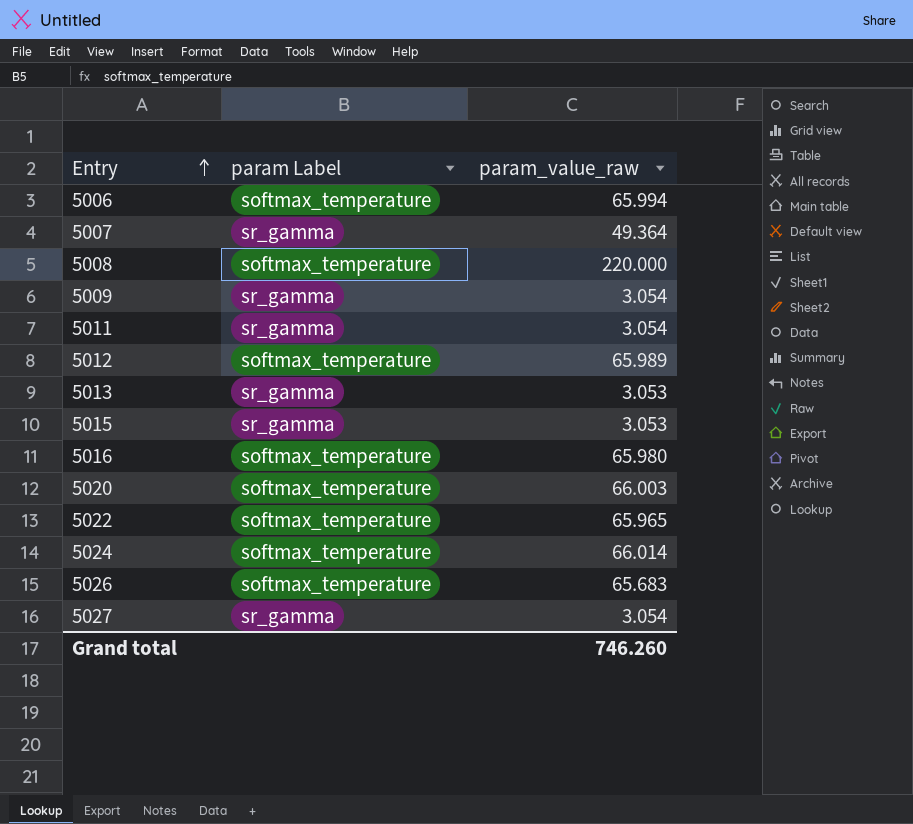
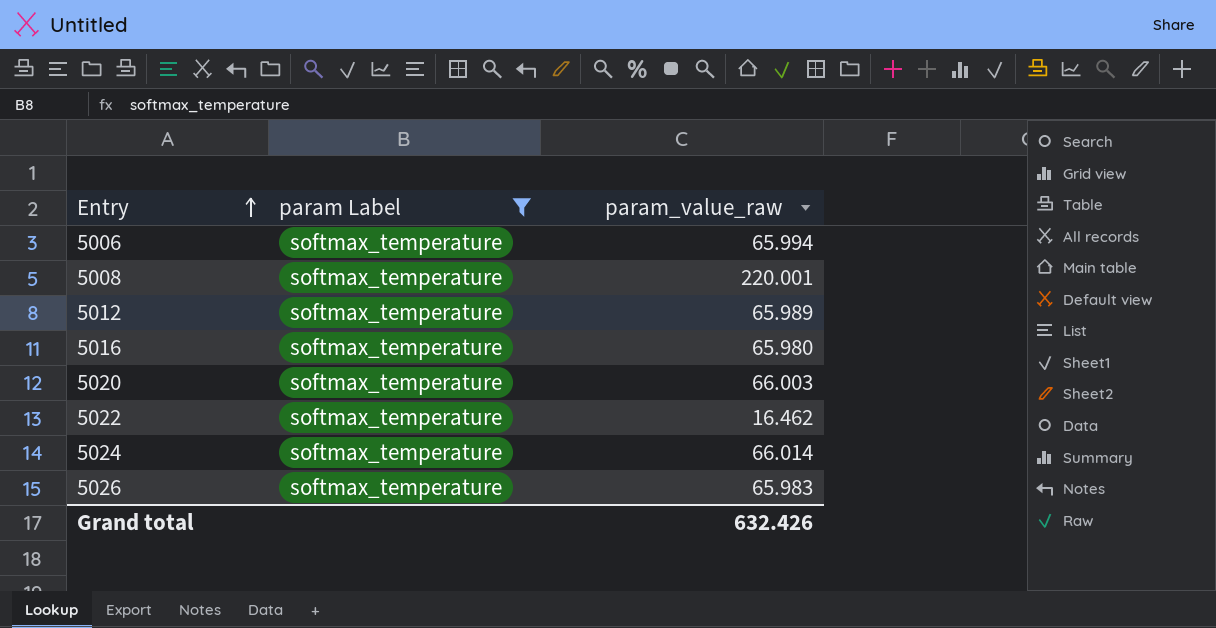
filter: none -> param Label = softmax_temperature
5008 | param_value_raw: 220.000 -> 220.001
5022 | param_value_raw: 65.965 -> 16.462
5026 | param_value_raw: 65.683 -> 65.983
Grand total | param_value_raw: 746.260 -> 632.426

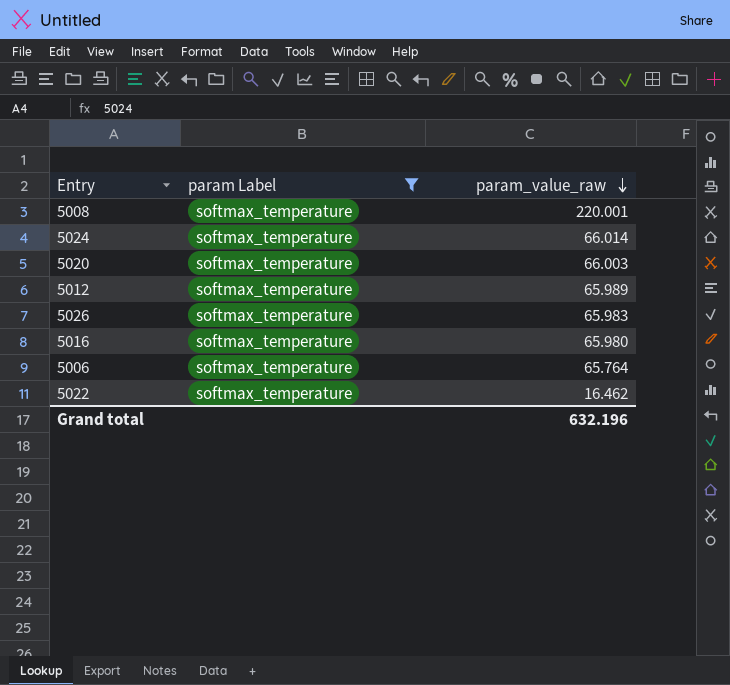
row order: Entry ascending -> param_value_raw descending
5006 | param_value_raw: 65.994 -> 65.764
Grand total | param_value_raw: 632.426 -> 632.196

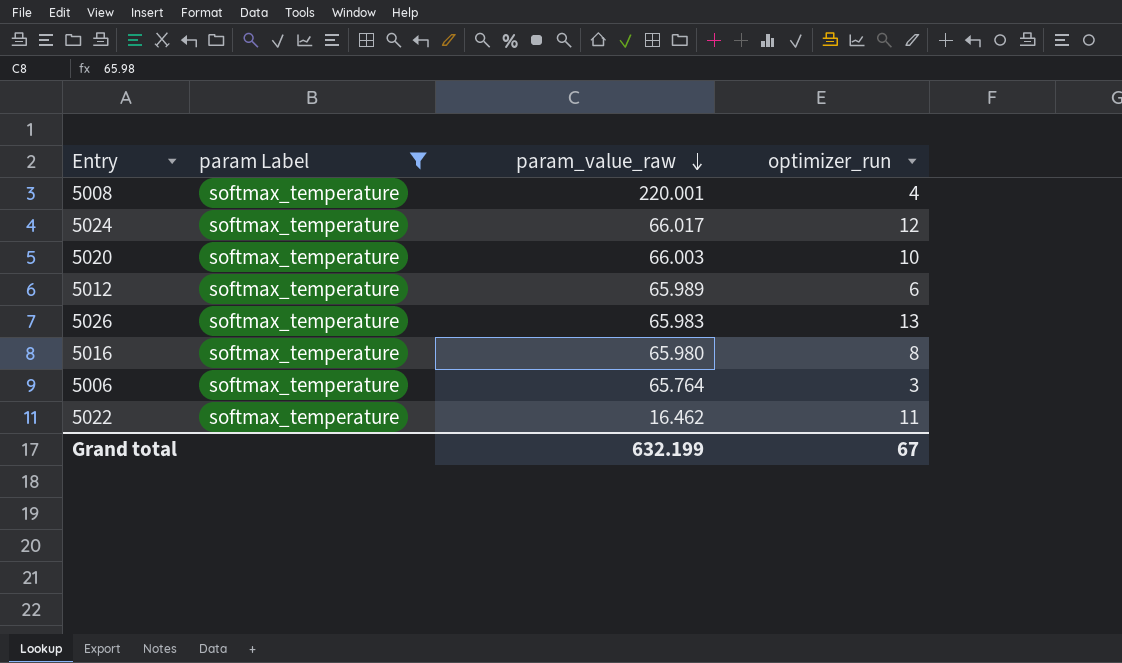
column optimizer_run | position: none -> 4
5024 | param_value_raw: 66.014 -> 66.017
Grand total | param_value_raw: 632.196 -> 632.199

